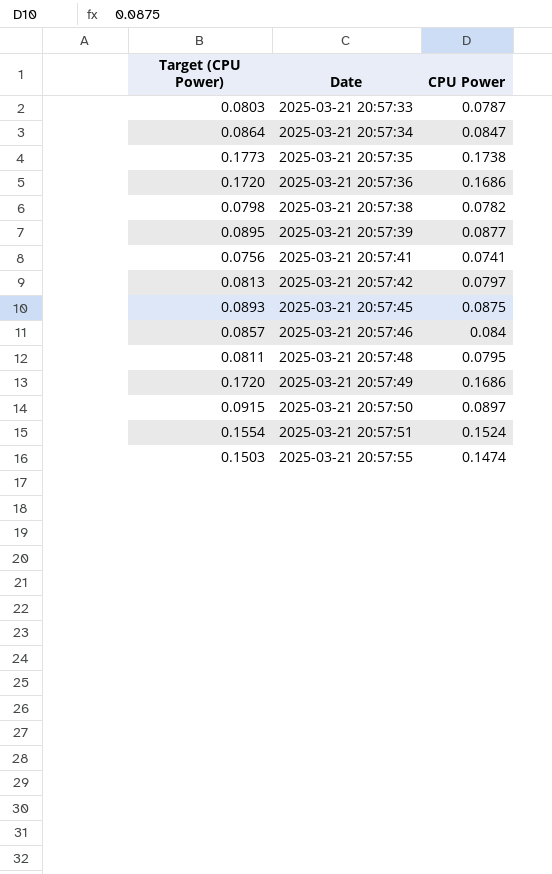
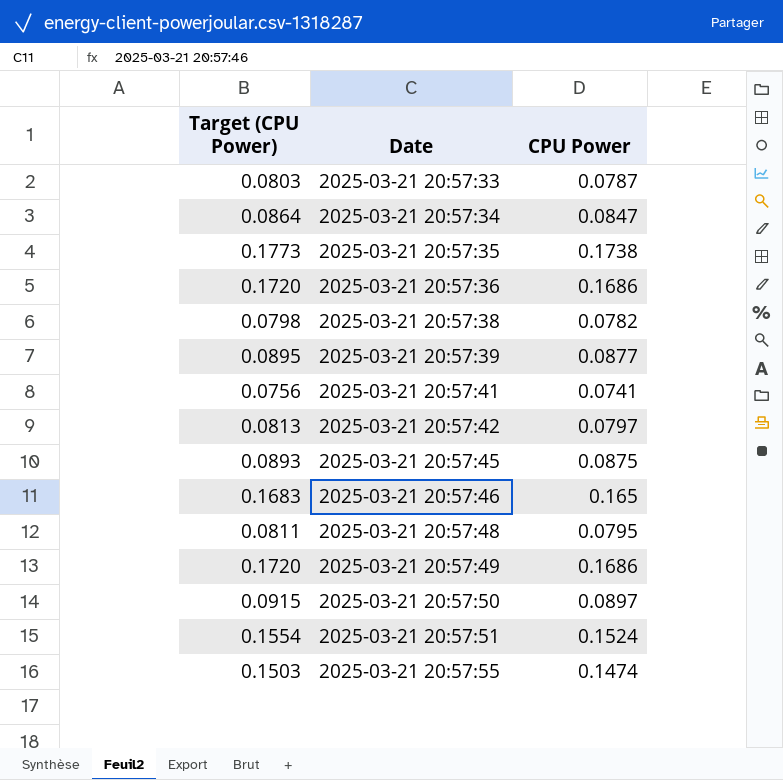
2025-03-21 20:57:46 | Target (CPU Power): 0.0857 -> 0.1683
2025-03-21 20:57:46 | CPU Power: 0.084 -> 0.165

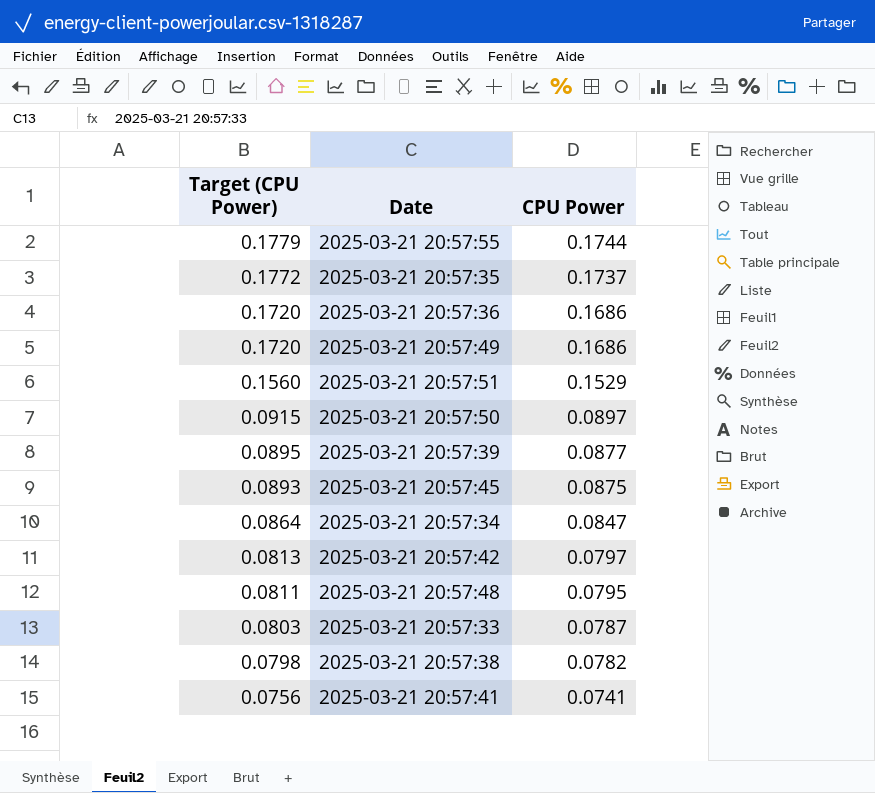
row order: Date ascending -> Target (CPU Power) descending
row 2025-03-21 20:57:46: 0.1683 | 0.165 -> none
2025-03-21 20:57:55 | Target (CPU Power): 0.1503 -> 0.1779
2025-03-21 20:57:55 | CPU Power: 0.1474 -> 0.1744
2025-03-21 20:57:35 | Target (CPU Power): 0.1773 -> 0.1772
2025-03-21 20:57:35 | CPU Power: 0.1738 -> 0.1737
2025-03-21 20:57:51 | Target (CPU Power): 0.1554 -> 0.1560
2025-03-21 20:57:51 | CPU Power: 0.1524 -> 0.1529

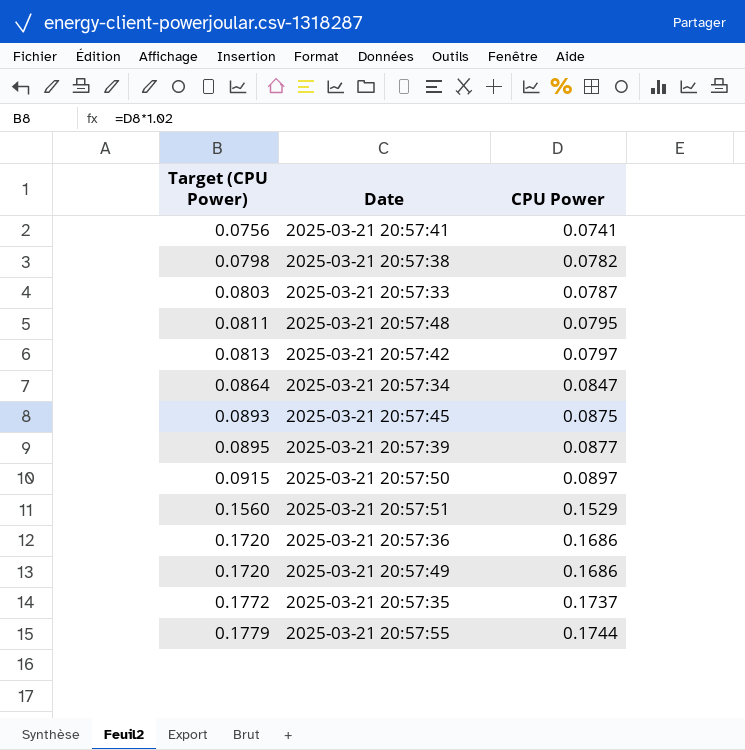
row order: Target (CPU Power) descending -> Target (CPU Power) ascending

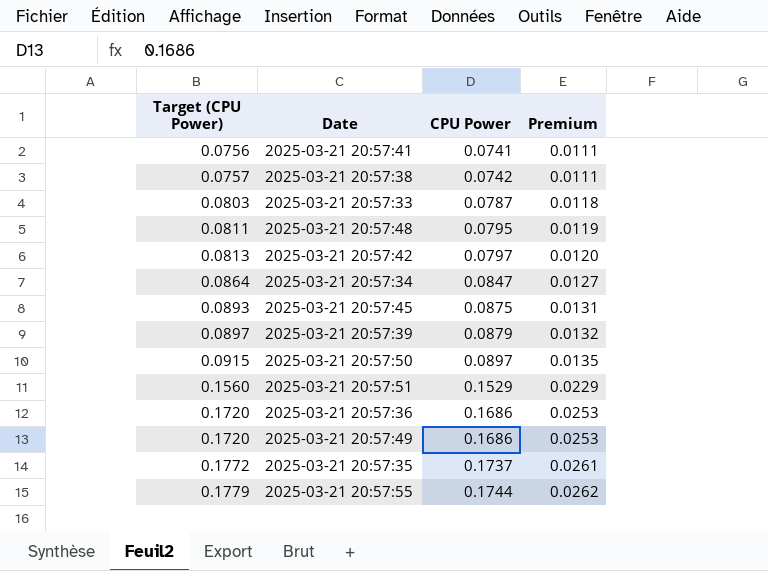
column Premium | formula: none -> [CPU Power] * 0.15
2025-03-21 20:57:38 | Target (CPU Power): 0.0798 -> 0.0757
2025-03-21 20:57:38 | CPU Power: 0.0782 -> 0.0742
2025-03-21 20:57:39 | Target (CPU Power): 0.0895 -> 0.0897
2025-03-21 20:57:39 | CPU Power: 0.0877 -> 0.0879

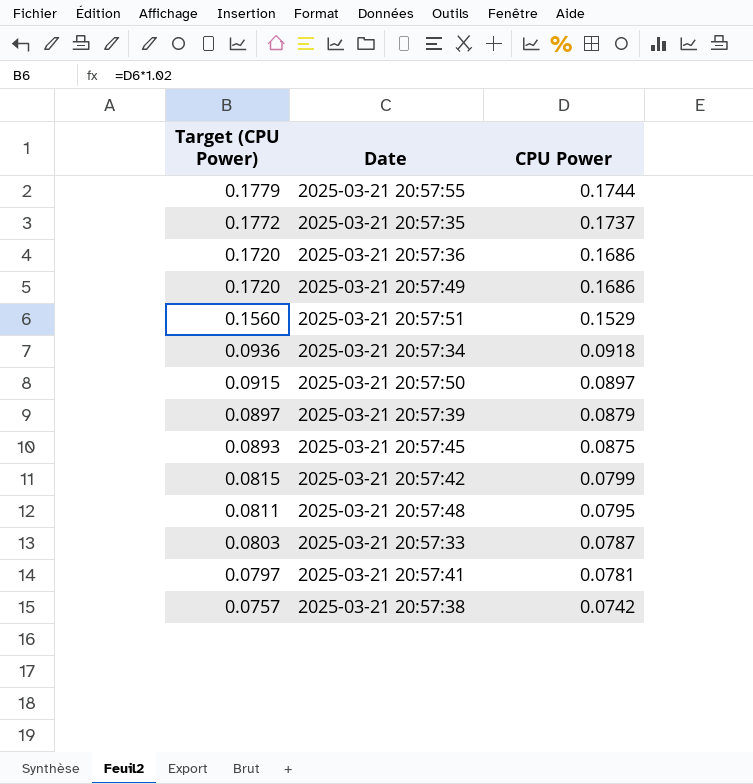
row order: Target (CPU Power) ascending -> Target (CPU Power) descending
column Premium | formula: [CPU Power] * 0.15 -> none
2025-03-21 20:57:34 | Target (CPU Power): 0.0864 -> 0.0936
2025-03-21 20:57:34 | CPU Power: 0.0847 -> 0.0918
2025-03-21 20:57:42 | Target (CPU Power): 0.0813 -> 0.0815
2025-03-21 20:57:42 | CPU Power: 0.0797 -> 0.0799
2025-03-21 20:57:41 | Target (CPU Power): 0.0756 -> 0.0797
2025-03-21 20:57:41 | CPU Power: 0.0741 -> 0.0781

